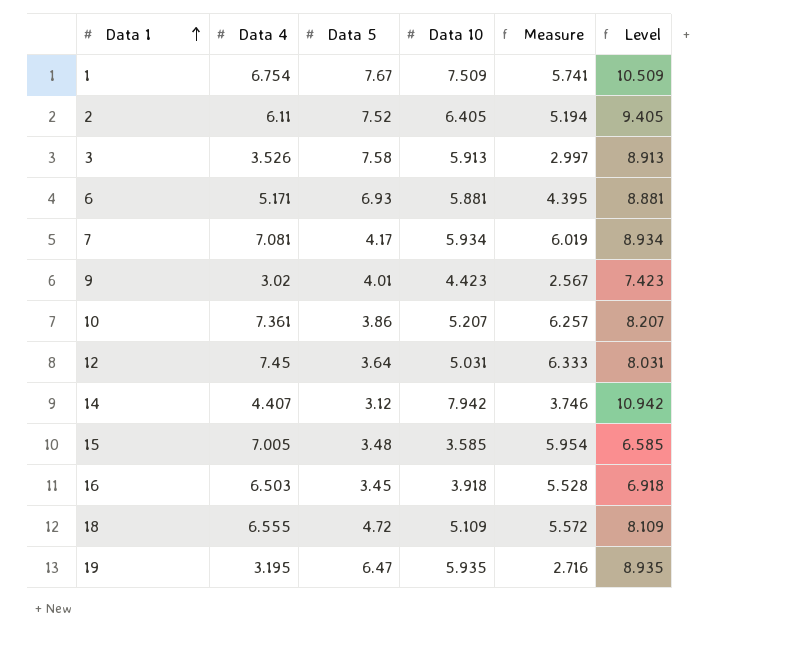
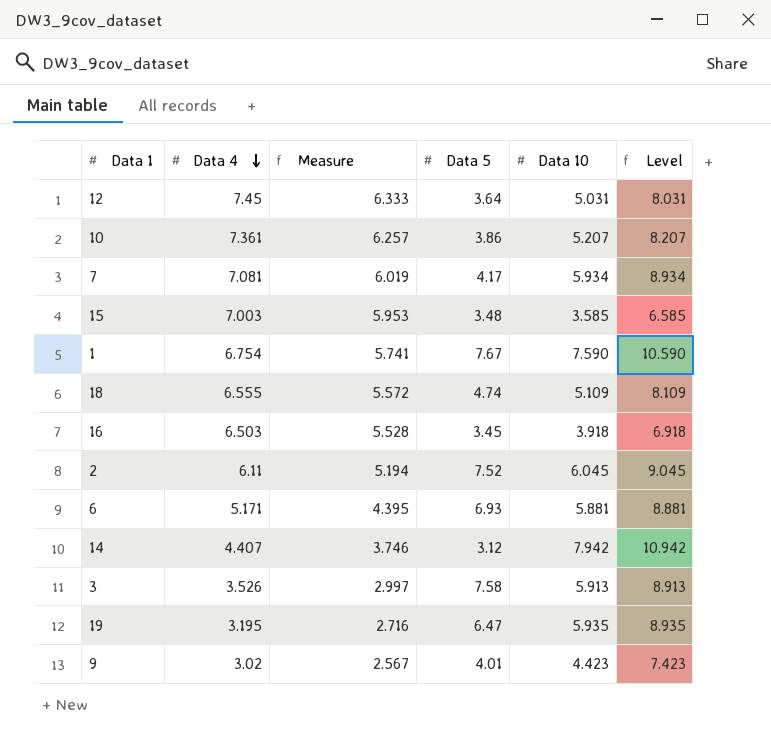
row order: Data 1 ascending -> Data 4 descending
column Measure | position: 5 -> 3
15 | Data 4: 7.005 -> 7.003
15 | Measure: 5.954 -> 5.953
1 | Data 10: 7.509 -> 7.590
1 | Level: 10.509 -> 10.590
18 | Data 5: 4.72 -> 4.74
2 | Data 10: 6.405 -> 6.045
2 | Level: 9.405 -> 9.045

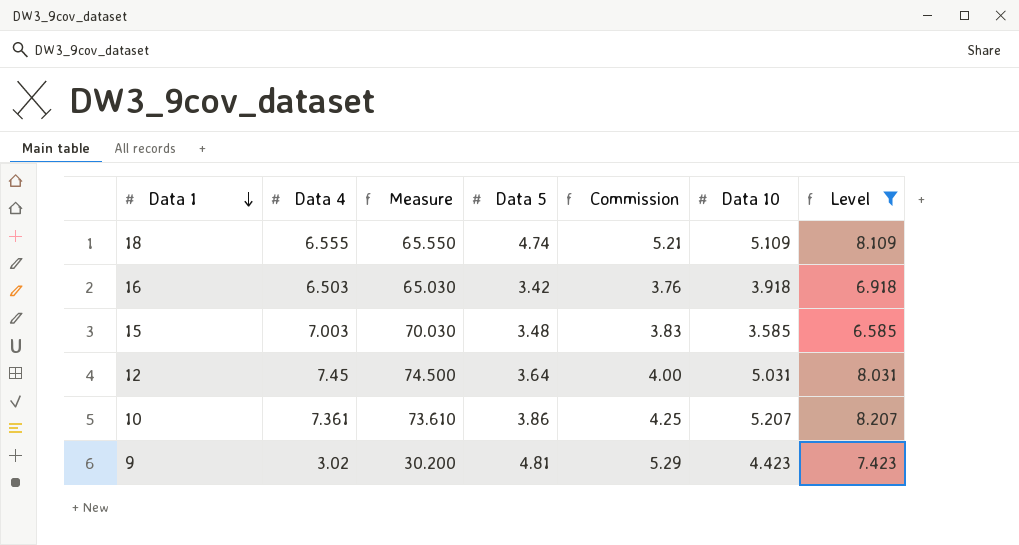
filter: none -> Level <= 8.207
row order: Data 4 descending -> Data 1 descending
column Measure | formula: [Data 4] * 0.85 -> [Data 4] * 10
column Commission | formula: none -> [Data 5] * 1.1
16 | Data 5: 3.45 -> 3.42
9 | Data 5: 4.01 -> 4.81

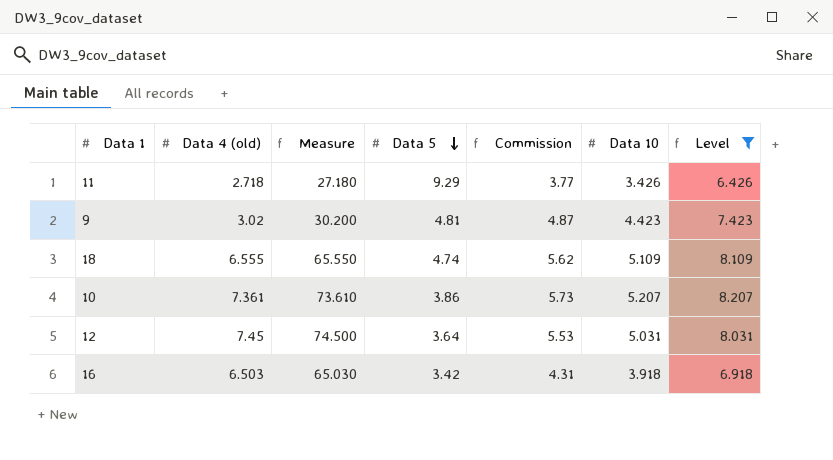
row order: Data 1 descending -> Data 5 descending
column name: Data 4 -> Data 4 (old)
column Commission | formula: [Data 5] * 1.1 -> [Data 10] * 1.1
row 15: 7.003 | 70.030 | 3.48 | 3.83 | 3.585 | 6.585 -> none
row 11: none -> 2.718 | 27.180 | 9.29 | 3.77 | 3.426 | 6.426

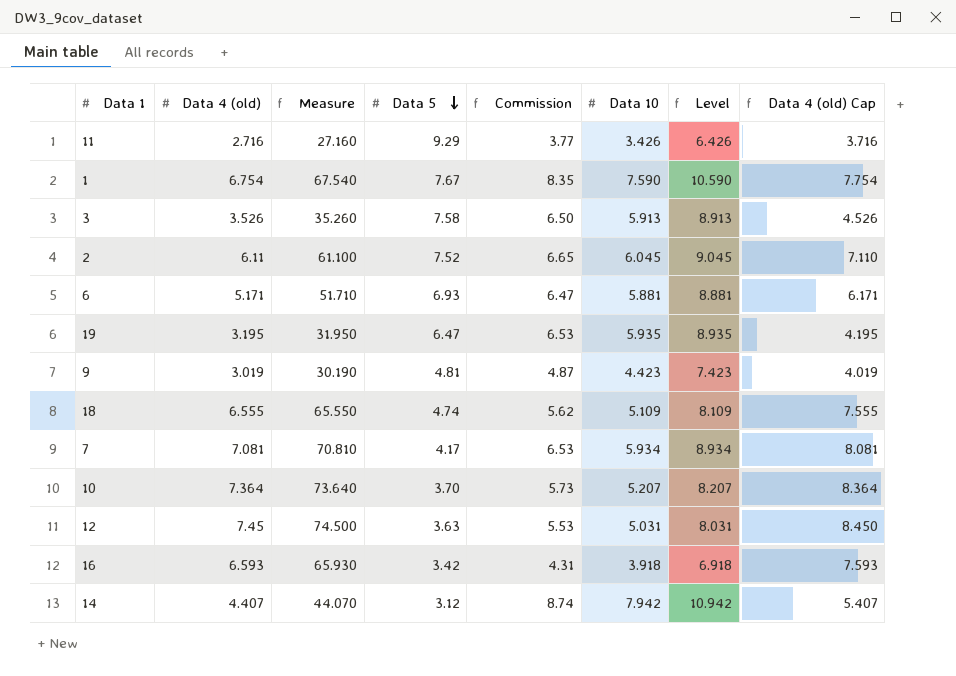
filter: Level <= 8.207 -> none
column Data 4 (old) Cap | formula: none -> [Data 4 (old)] + 1
11 | Data 4 (old): 2.718 -> 2.716
11 | Measure: 27.180 -> 27.160
9 | Data 4 (old): 3.02 -> 3.019
9 | Measure: 30.200 -> 30.190
10 | Data 4 (old): 7.361 -> 7.364
10 | Measure: 73.610 -> 73.640
10 | Data 5: 3.86 -> 3.70
12 | Data 5: 3.64 -> 3.63
16 | Data 4 (old): 6.503 -> 6.593
16 | Measure: 65.030 -> 65.930

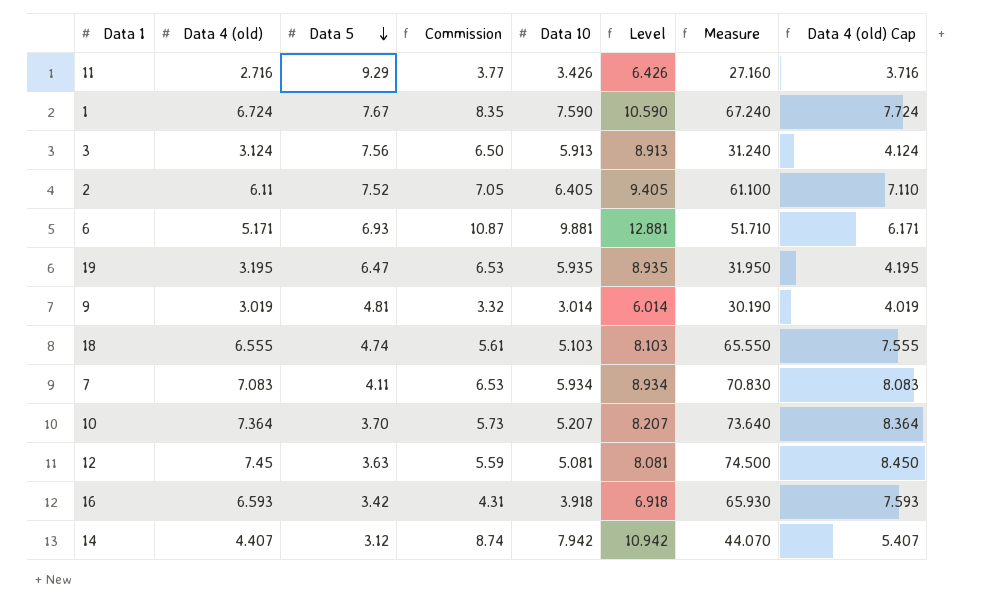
column Measure | position: 3 -> 7
1 | Data 4 (old): 6.754 -> 6.724
1 | Measure: 67.540 -> 67.240
1 | Data 4 (old) Cap: 7.754 -> 7.724
3 | Data 4 (old): 3.526 -> 3.124
3 | Data 5: 7.58 -> 7.56
3 | Measure: 35.260 -> 31.240
3 | Data 4 (old) Cap: 4.526 -> 4.124
2 | Commission: 6.65 -> 7.05
2 | Data 10: 6.045 -> 6.405
2 | Level: 9.045 -> 9.405
6 | Commission: 6.47 -> 10.87
6 | Data 10: 5.881 -> 9.881
6 | Level: 8.881 -> 12.881
9 | Commission: 4.87 -> 3.32
9 | Data 10: 4.423 -> 3.014
9 | Level: 7.423 -> 6.014
18 | Commission: 5.62 -> 5.61
18 | Data 10: 5.109 -> 5.103
18 | Level: 8.109 -> 8.103
7 | Data 4 (old): 7.081 -> 7.083
7 | Data 5: 4.17 -> 4.11
7 | Measure: 70.810 -> 70.830
7 | Data 4 (old) Cap: 8.081 -> 8.083
12 | Commission: 5.53 -> 5.59
12 | Data 10: 5.031 -> 5.081
12 | Level: 8.031 -> 8.081

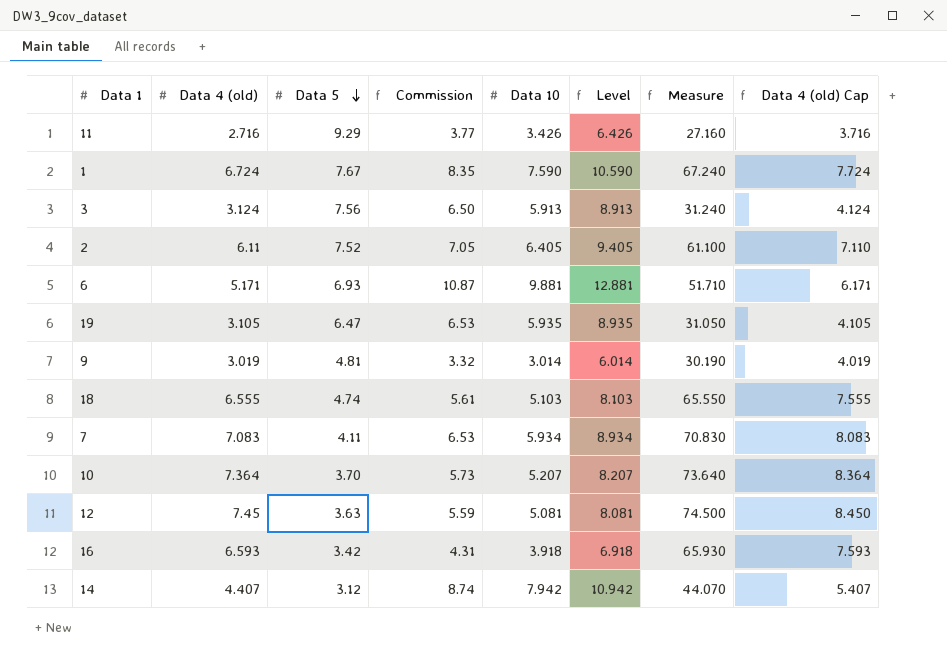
19 | Data 4 (old): 3.195 -> 3.105
19 | Measure: 31.950 -> 31.050
19 | Data 4 (old) Cap: 4.195 -> 4.105

